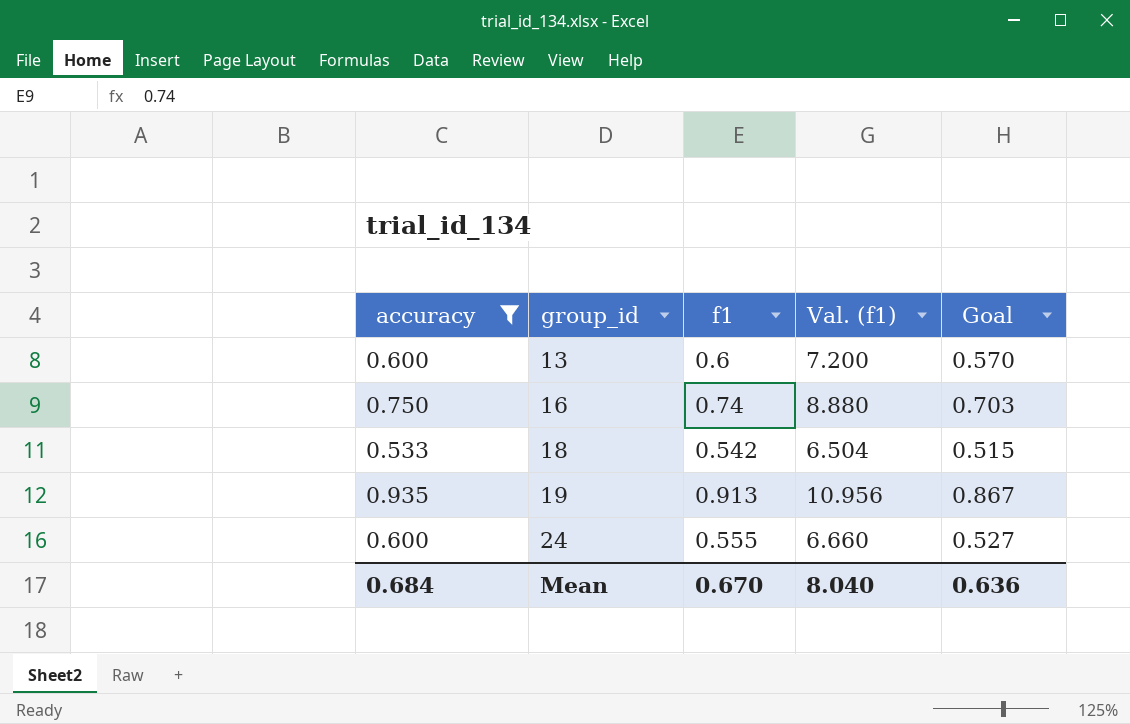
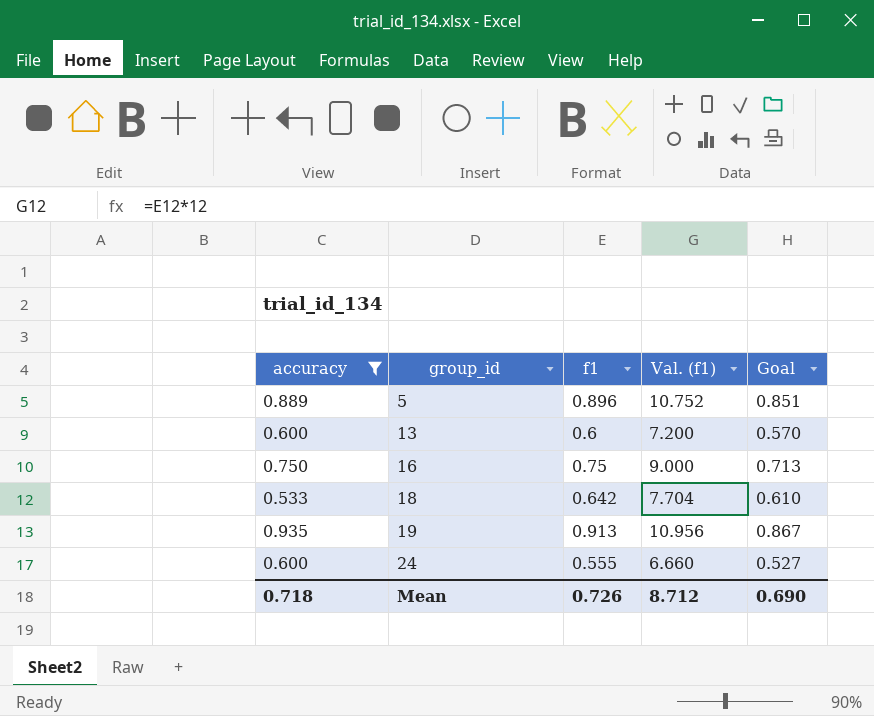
row 5: none -> 0.889 | 0.896 | 10.752 | 0.851
16 | f1: 0.74 -> 0.75
16 | Val. (f1): 8.880 -> 9.000
16 | Goal: 0.703 -> 0.713
18 | f1: 0.542 -> 0.642
18 | Val. (f1): 6.504 -> 7.704
18 | Goal: 0.515 -> 0.610
Mean | accuracy: 0.684 -> 0.718
Mean | f1: 0.670 -> 0.726
Mean | Val. (f1): 8.040 -> 8.712
Mean | Goal: 0.636 -> 0.690

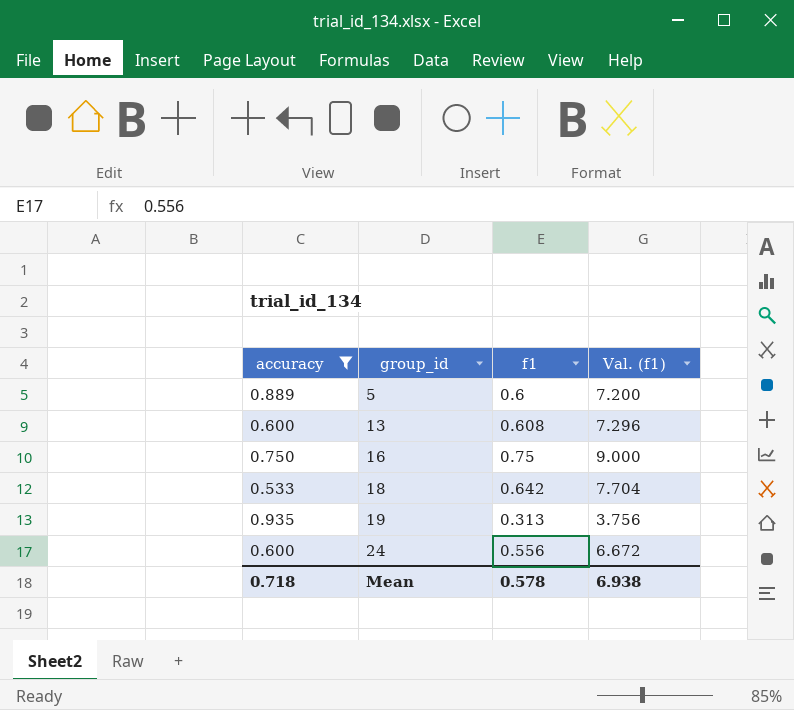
column Goal | formula: [f1] * 0.95 -> none
5 | f1: 0.896 -> 0.6
5 | Val. (f1): 10.752 -> 7.200
13 | f1: 0.6 -> 0.608
13 | Val. (f1): 7.200 -> 7.296
19 | f1: 0.913 -> 0.313
19 | Val. (f1): 10.956 -> 3.756
24 | f1: 0.555 -> 0.556
24 | Val. (f1): 6.660 -> 6.672
Mean | f1: 0.726 -> 0.578
Mean | Val. (f1): 8.712 -> 6.938

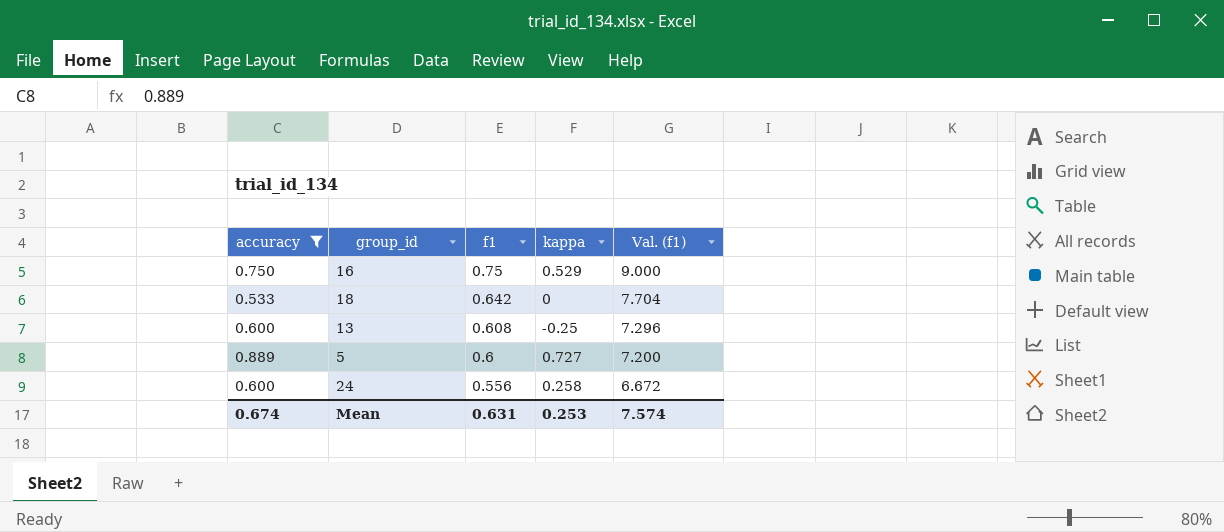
row order: group_id ascending -> f1 descending
column kappa | position: none -> 4
row 19: 0.935 | 0.313 | 3.756 -> none
Mean | accuracy: 0.718 -> 0.674
Mean | f1: 0.578 -> 0.631
Mean | Val. (f1): 6.938 -> 7.574

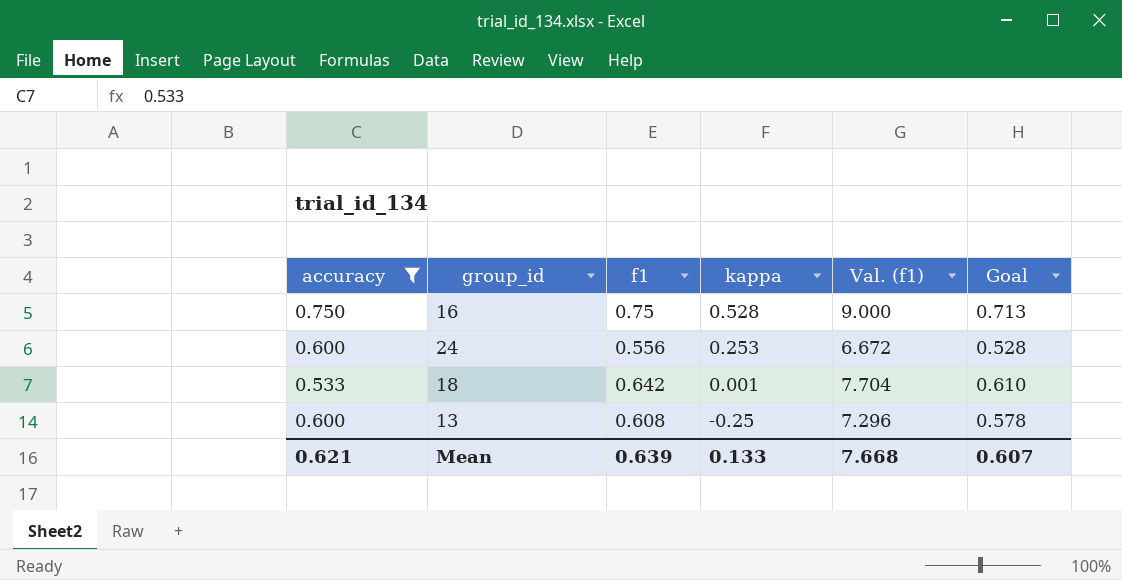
row order: f1 descending -> kappa descending
column Goal | formula: none -> [f1] * 0.95
row 5: 0.889 | 0.6 | 0.727 | 7.200 -> none
16 | kappa: 0.529 -> 0.528
24 | kappa: 0.258 -> 0.253
18 | kappa: 0 -> 0.001
Mean | accuracy: 0.674 -> 0.621
Mean | f1: 0.631 -> 0.639
Mean | kappa: 0.253 -> 0.133
Mean | Val. (f1): 7.574 -> 7.668

